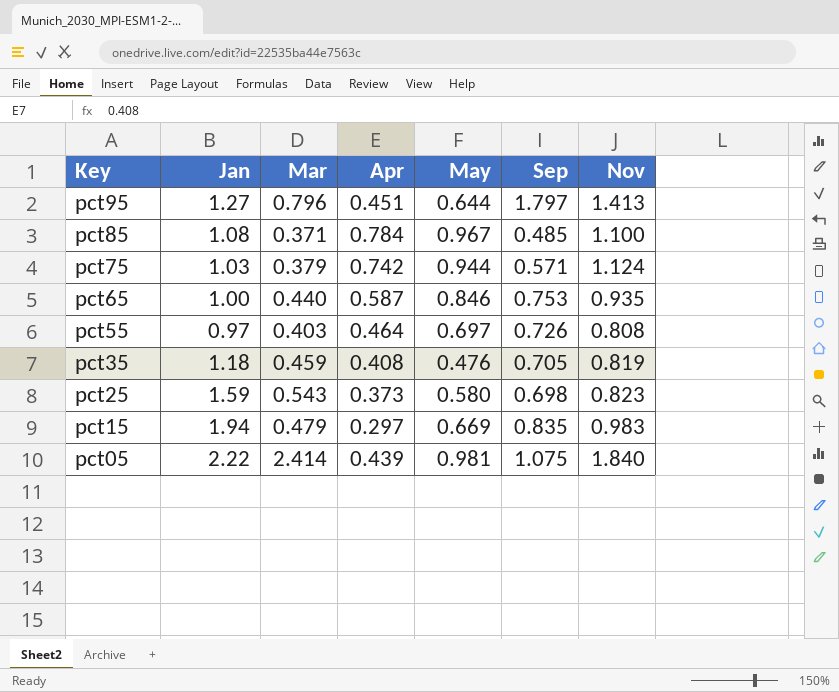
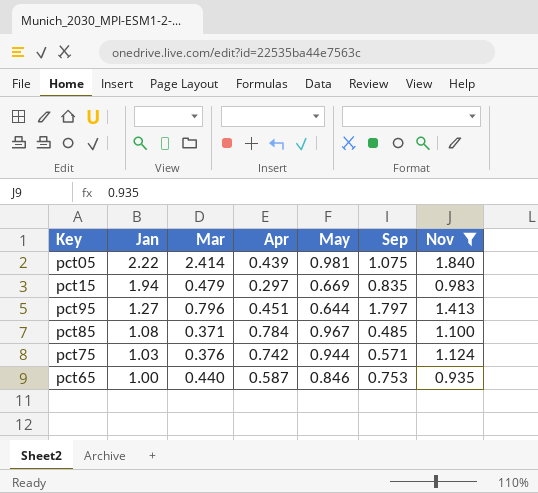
filter: none -> Nov >= 0.935
row order: Key descending -> Jan descending
pct75 | Mar: 0.379 -> 0.376

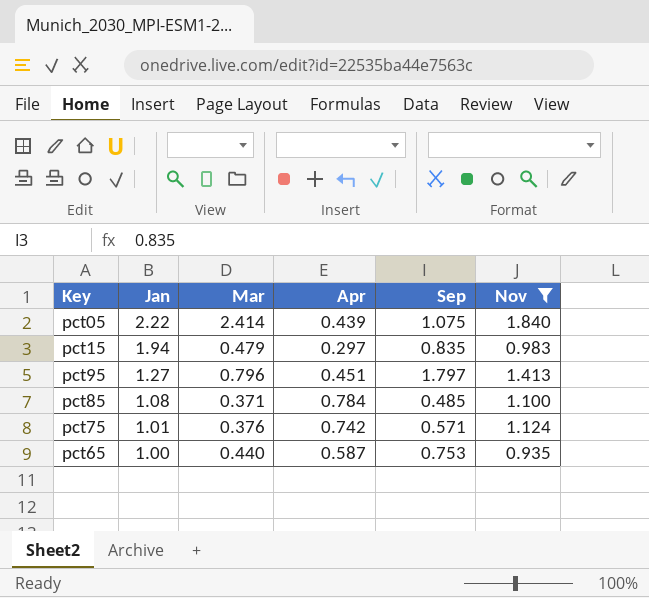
column May | position: 5 -> none
pct75 | Jan: 1.03 -> 1.01

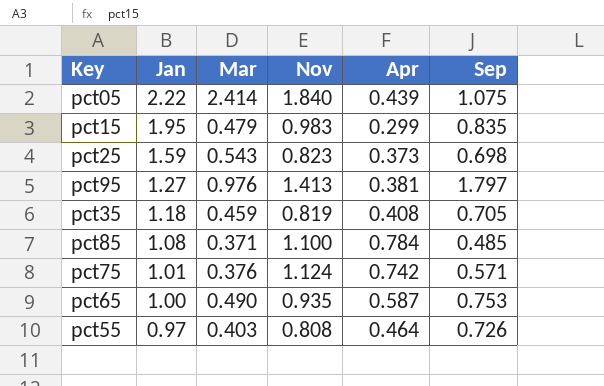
filter: Nov >= 0.935 -> none
column Nov | position: 6 -> 4
pct15 | Jan: 1.94 -> 1.95
pct15 | Apr: 0.297 -> 0.299
pct95 | Mar: 0.796 -> 0.976
pct95 | Apr: 0.451 -> 0.381
pct65 | Mar: 0.440 -> 0.490

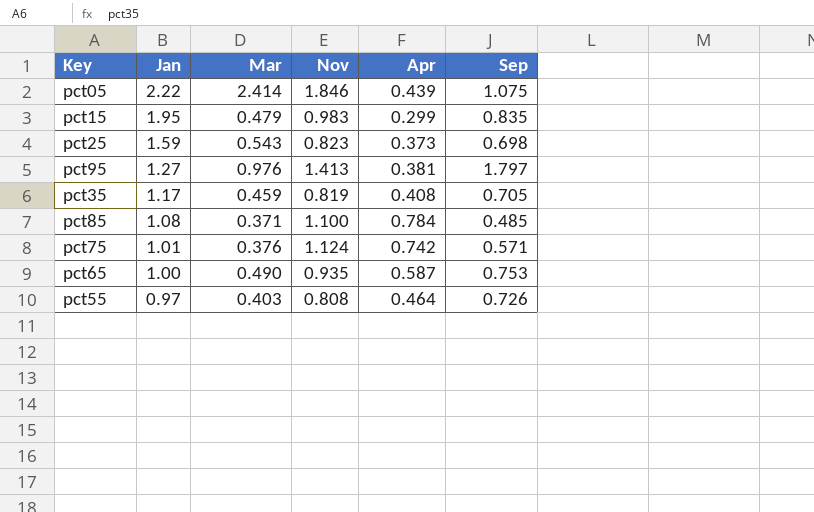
pct05 | Nov: 1.840 -> 1.846
pct35 | Jan: 1.18 -> 1.17

